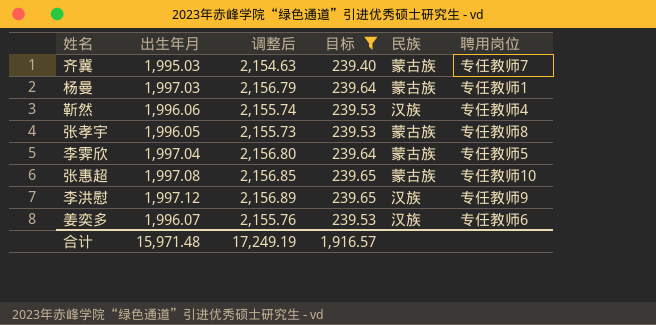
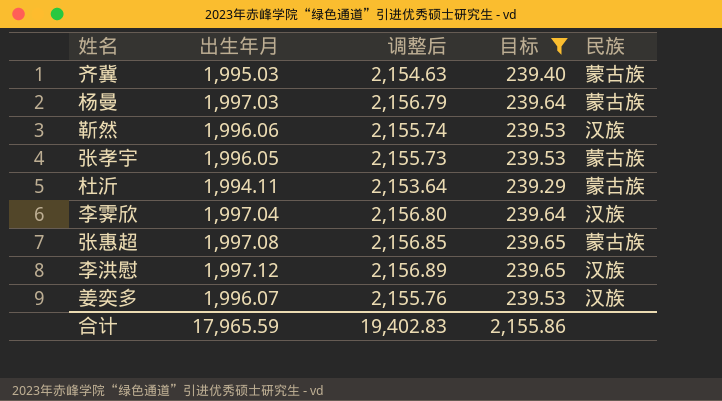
column 聘用岗位 | position: 6 -> none
row 杜沂: none -> 1,994.11 | 2,153.64 | 239.29 | 蒙古族
李霁欣 | 民族: 蒙古族 -> 汉族
合计 | 出生年月: 15,971.48 -> 17,965.59
合计 | 调整后: 17,249.19 -> 19,402.83
合计 | 目标: 1,916.57 -> 2,155.86

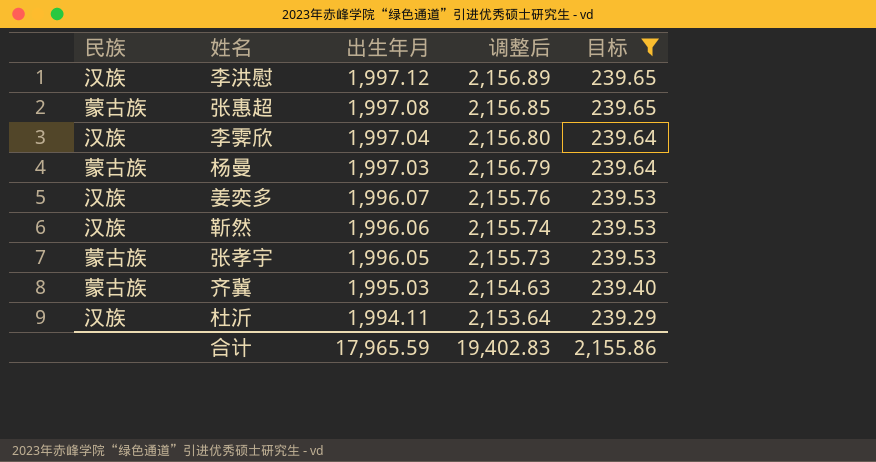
row order: none -> 出生年月 descending
column 民族 | position: 5 -> 1
杜沂 | 民族: 蒙古族 -> 汉族

